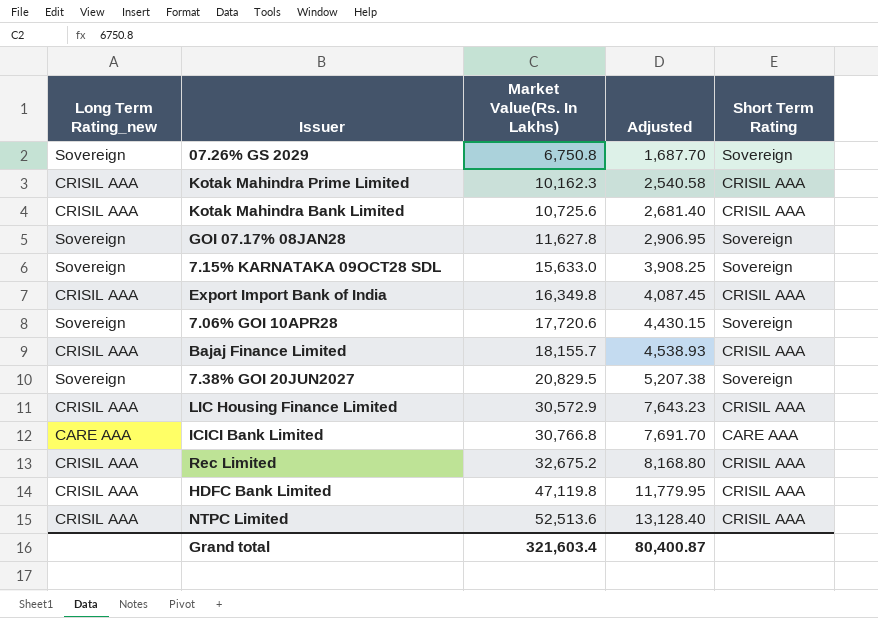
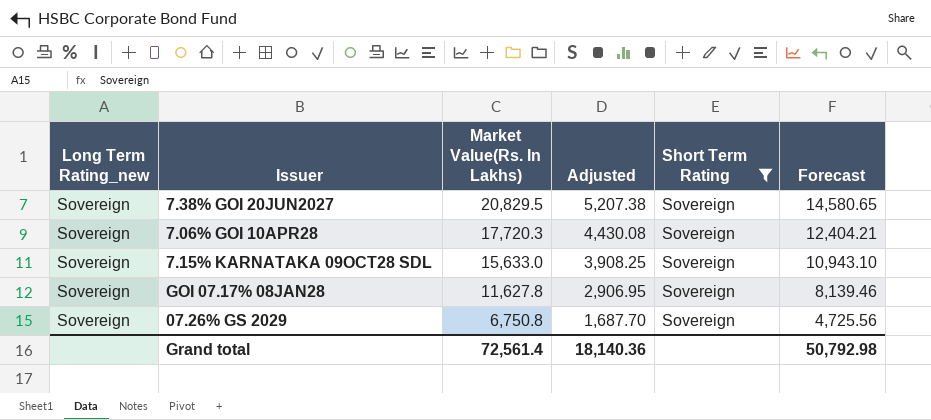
filter: none -> Short Term Rating = Sovereign
row order: Market Value(Rs. In Lakhs) ascending -> Market Value(Rs. In Lakhs) descending
column Forecast | formula: none -> [Market Value(Rs. In Lakhs)] * 0.7
7.06% GOI 10APR28 | Market Value(Rs. In Lakhs): 17,720.6 -> 17,720.3
7.06% GOI 10APR28 | Adjusted: 4,430.15 -> 4,430.08
Grand total | Market Value(Rs. In Lakhs): 321,603.4 -> 72,561.4
Grand total | Adjusted: 80,400.87 -> 18,140.36

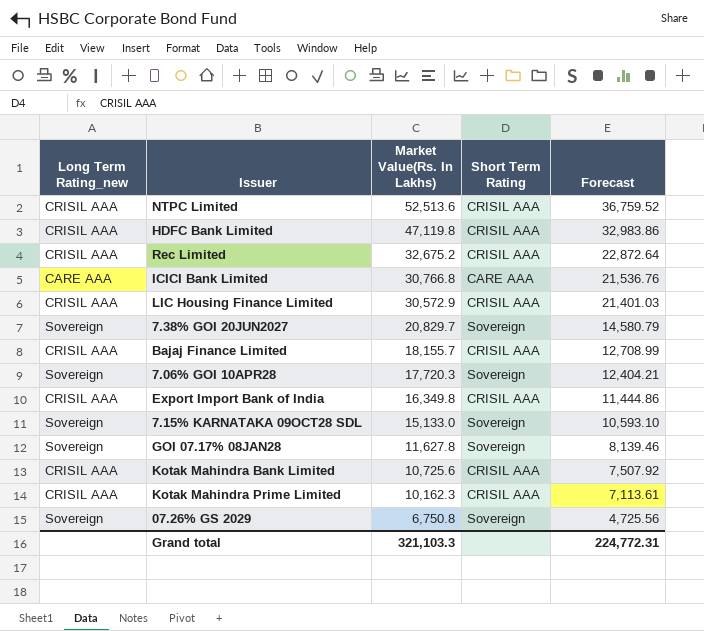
filter: Short Term Rating = Sovereign -> none
column Adjusted | formula: [Market Value(Rs. In Lakhs)] * 0.25 -> none
7.38% GOI 20JUN2027 | Market Value(Rs. In Lakhs): 20,829.5 -> 20,829.7
7.38% GOI 20JUN2027 | Forecast: 14,580.65 -> 14,580.79
7.15% KARNATAKA 09OCT28 SDL | Market Value(Rs. In Lakhs): 15,633.0 -> 15,133.0
7.15% KARNATAKA 09OCT28 SDL | Forecast: 10,943.10 -> 10,593.10
Grand total | Market Value(Rs. In Lakhs): 72,561.4 -> 321,103.3
Grand total | Forecast: 50,792.98 -> 224,772.31

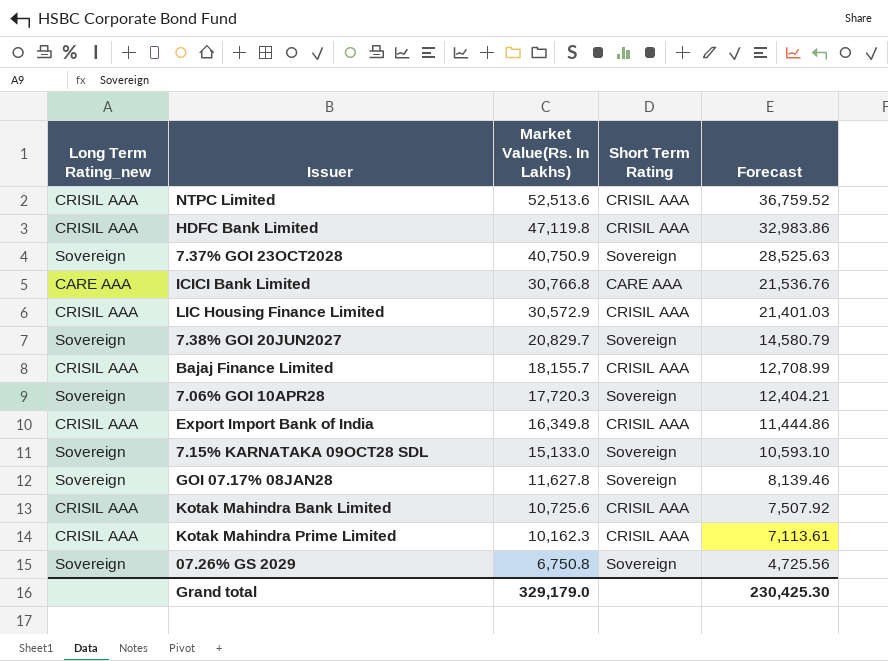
row Rec Limited: CRISIL AAA | 32,675.2 | CRISIL AAA | 22,872.64 -> none
row 7.37% GOI 23OCT2028: none -> Sovereign | 40,750.9 | Sovereign | 28,525.63
Grand total | Market Value(Rs. In Lakhs): 321,103.3 -> 329,179.0
Grand total | Forecast: 224,772.31 -> 230,425.30

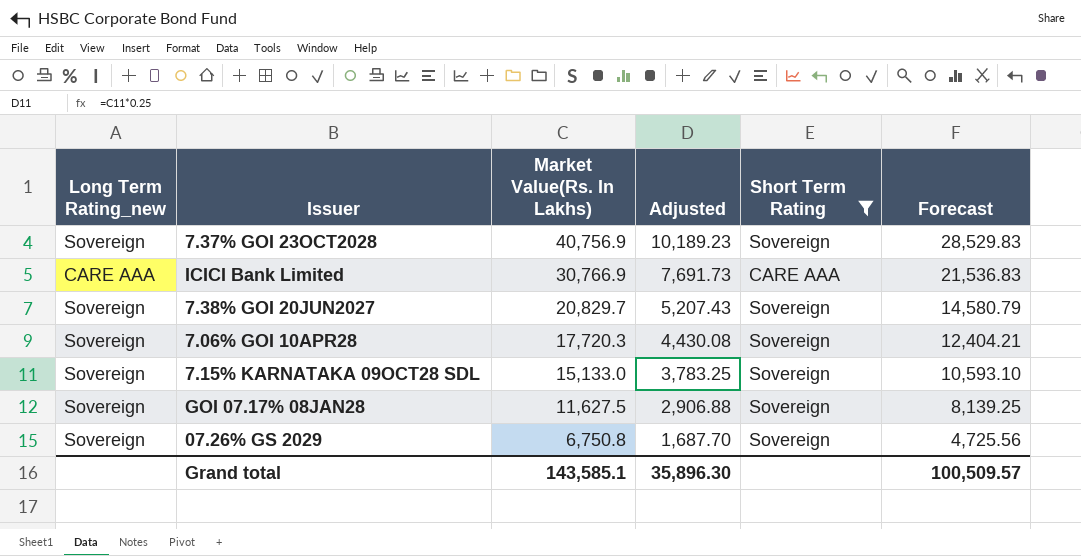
filter: none -> Short Term Rating != CRISIL AAA
column Adjusted | formula: none -> [Market Value(Rs. In Lakhs)] * 0.25
7.37% GOI 23OCT2028 | Market Value(Rs. In Lakhs): 40,750.9 -> 40,756.9
7.37% GOI 23OCT2028 | Forecast: 28,525.63 -> 28,529.83
ICICI Bank Limited | Market Value(Rs. In Lakhs): 30,766.8 -> 30,766.9
ICICI Bank Limited | Forecast: 21,536.76 -> 21,536.83
GOI 07.17% 08JAN28 | Market Value(Rs. In Lakhs): 11,627.8 -> 11,627.5
GOI 07.17% 08JAN28 | Forecast: 8,139.46 -> 8,139.25
Grand total | Market Value(Rs. In Lakhs): 329,179.0 -> 143,585.1
Grand total | Forecast: 230,425.30 -> 100,509.57

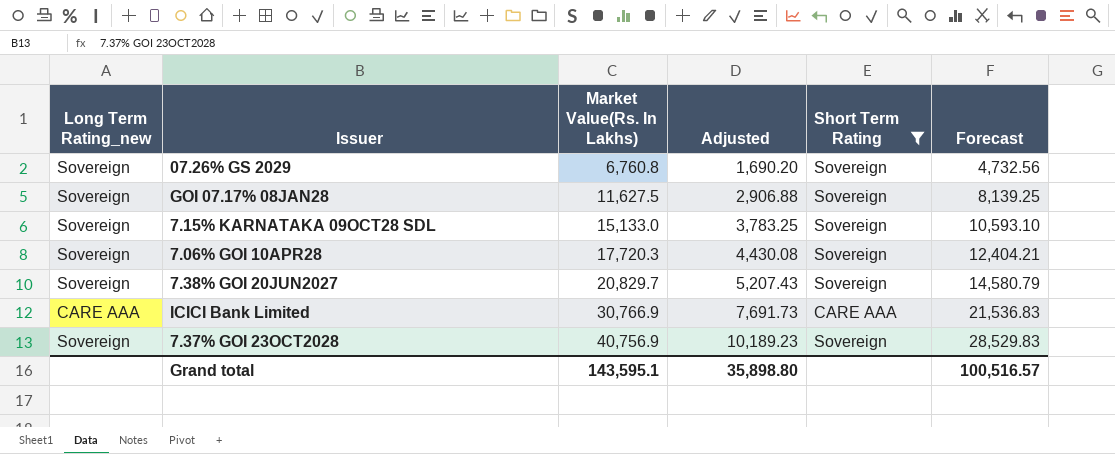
row order: Market Value(Rs. In Lakhs) descending -> Market Value(Rs. In Lakhs) ascending
07.26% GS 2029 | Market Value(Rs. In Lakhs): 6,750.8 -> 6,760.8
07.26% GS 2029 | Adjusted: 1,687.70 -> 1,690.20
07.26% GS 2029 | Forecast: 4,725.56 -> 4,732.56
Grand total | Market Value(Rs. In Lakhs): 143,585.1 -> 143,595.1
Grand total | Adjusted: 35,896.30 -> 35,898.80
Grand total | Forecast: 100,509.57 -> 100,516.57

